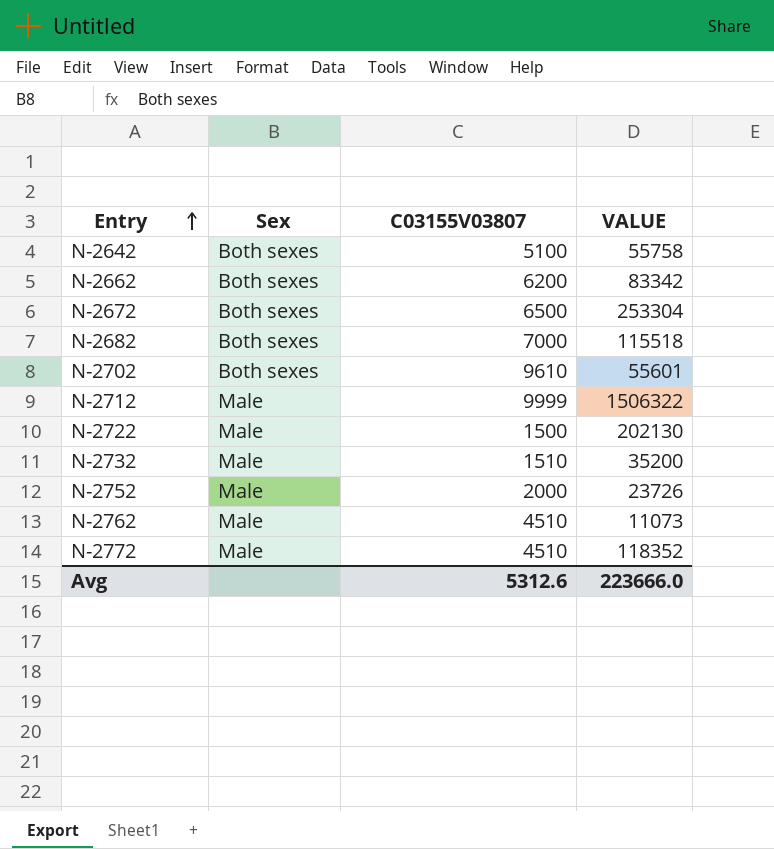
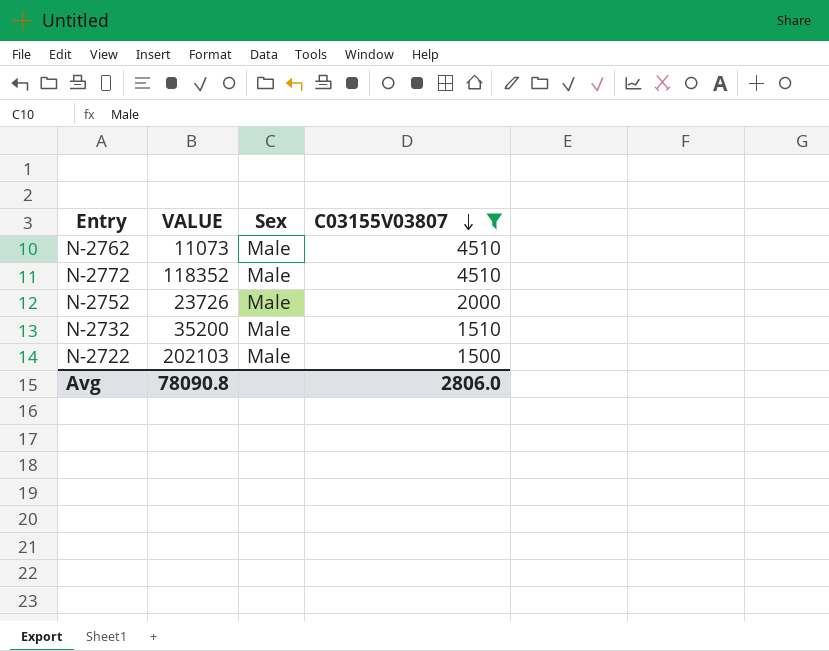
filter: none -> C03155V03807 <= 4510
row order: Entry ascending -> C03155V03807 descending
column VALUE | position: 4 -> 2
N-2722 | VALUE: 202130 -> 202103
Avg | VALUE: 223666.0 -> 78090.8
Avg | C03155V03807: 5312.6 -> 2806.0

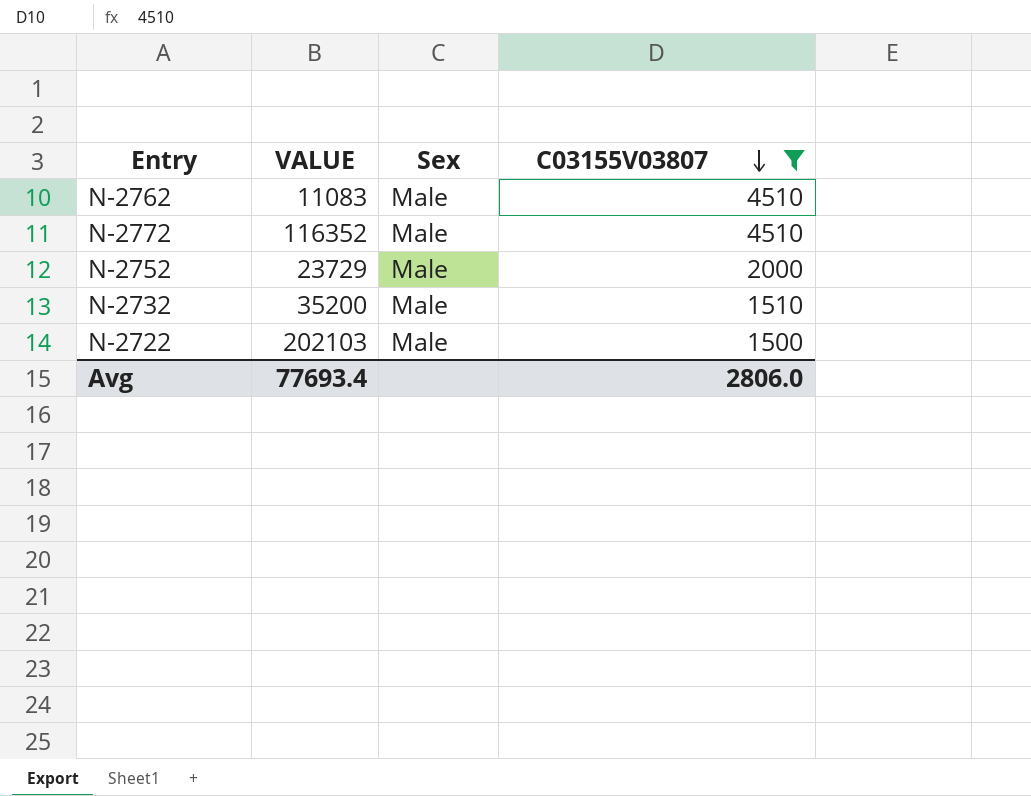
N-2762 | VALUE: 11073 -> 11083
N-2772 | VALUE: 118352 -> 116352
N-2752 | VALUE: 23726 -> 23729
Avg | VALUE: 78090.8 -> 77693.4

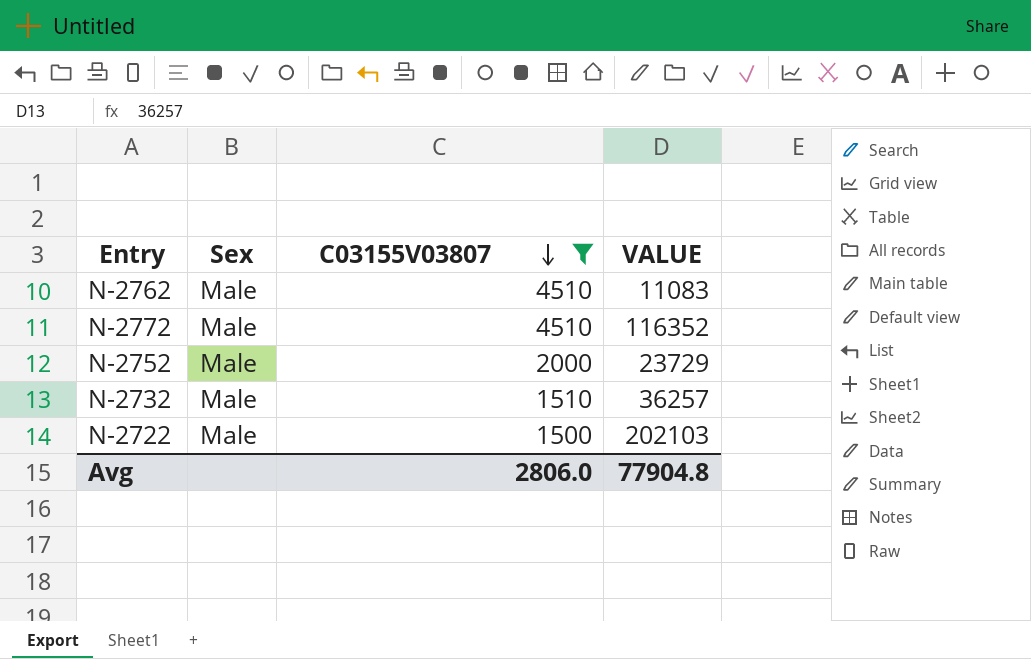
column VALUE | position: 2 -> 4
N-2732 | VALUE: 35200 -> 36257
Avg | VALUE: 77693.4 -> 77904.8

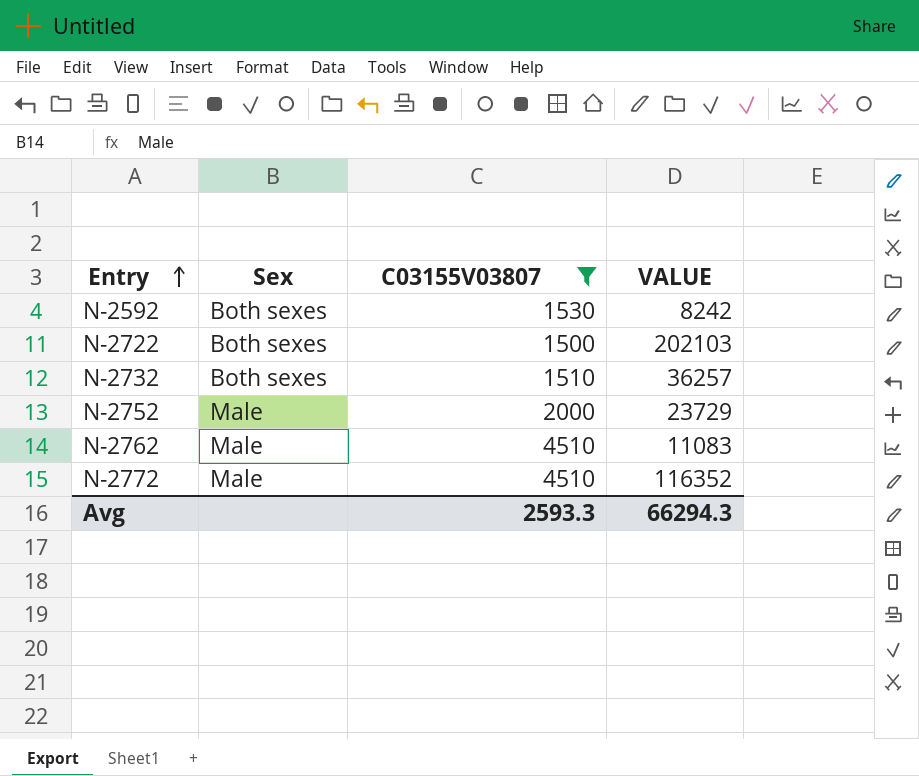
row order: C03155V03807 descending -> Entry ascending
row N-2592: none -> Both sexes | 1530 | 8242
N-2722 | Sex: Male -> Both sexes
N-2732 | Sex: Male -> Both sexes
Avg | C03155V03807: 2806.0 -> 2593.3
Avg | VALUE: 77904.8 -> 66294.3

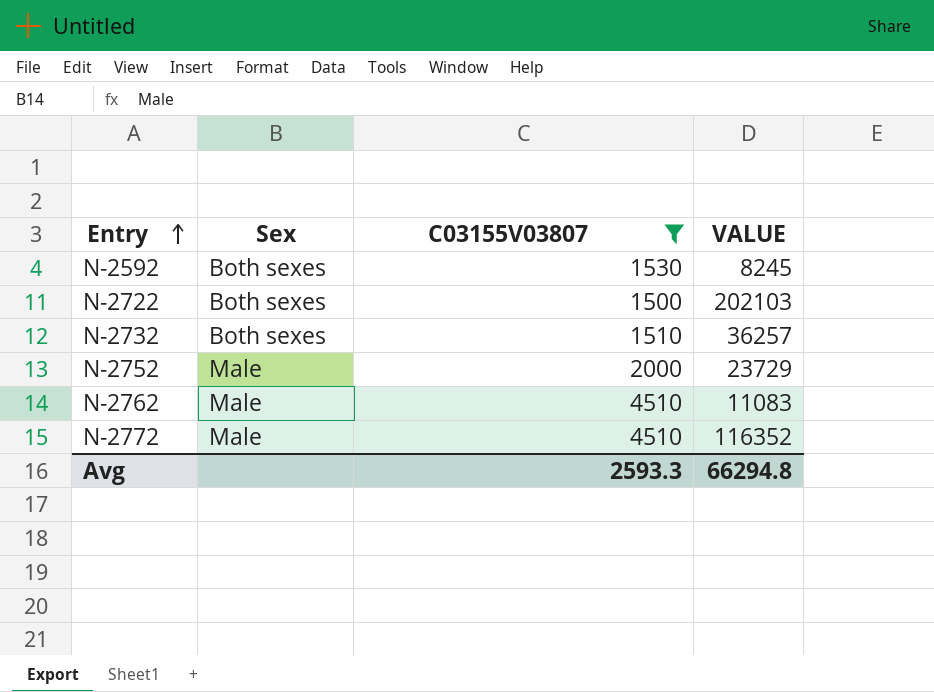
N-2592 | VALUE: 8242 -> 8245
Avg | VALUE: 66294.3 -> 66294.8

